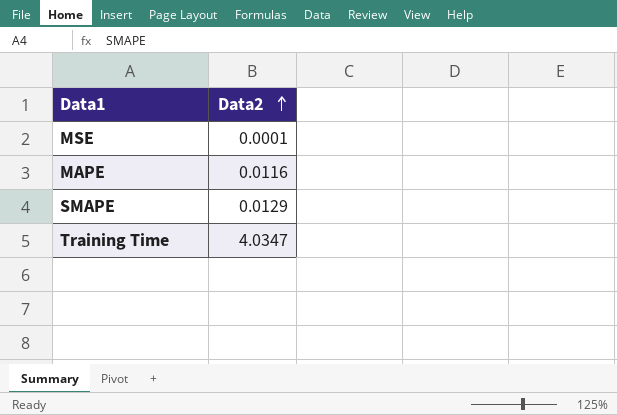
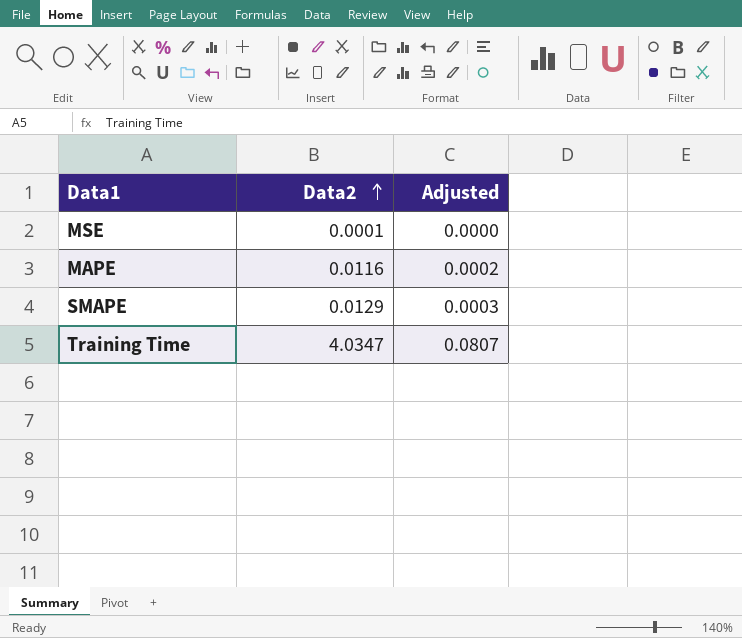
column Adjusted | formula: none -> [Data2] * 0.02

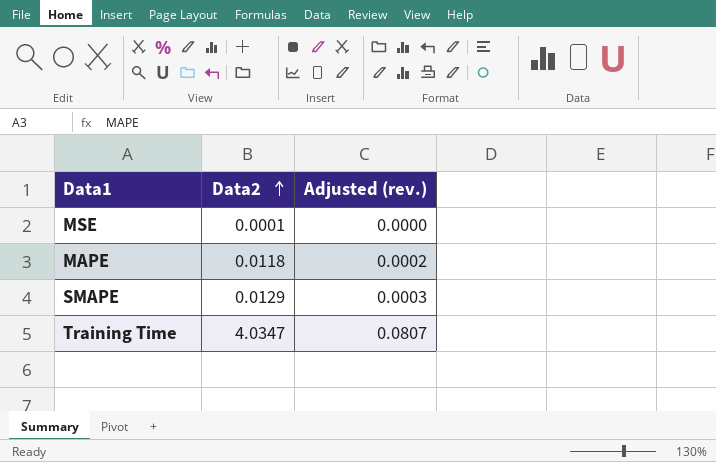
column name: Adjusted -> Adjusted (rev.)
MAPE | Data2: 0.0116 -> 0.0118

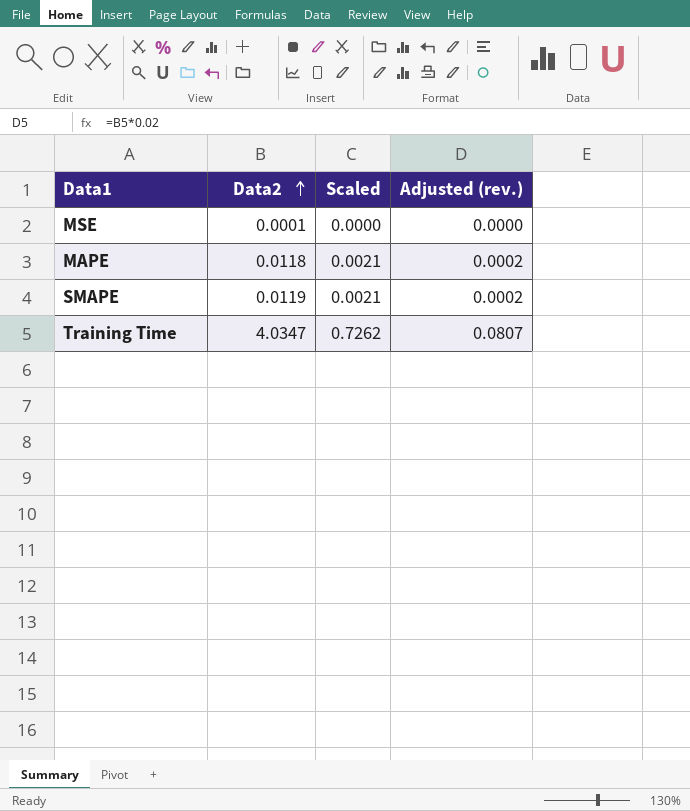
column Scaled | formula: none -> [Data2] * 0.18
SMAPE | Data2: 0.0129 -> 0.0119
SMAPE | Adjusted (rev.): 0.0003 -> 0.0002

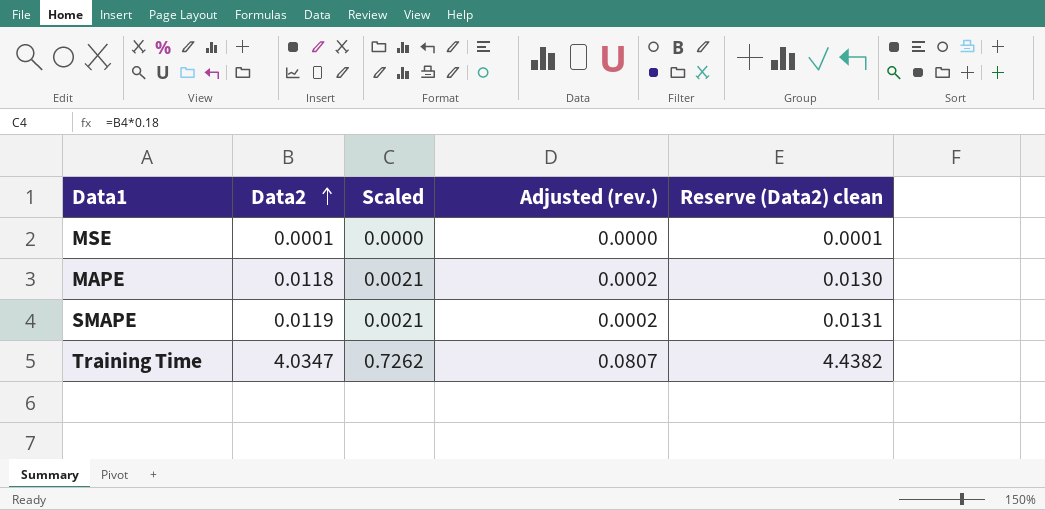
column Reserve (Data2) clean | formula: none -> [Data2] * 1.1

